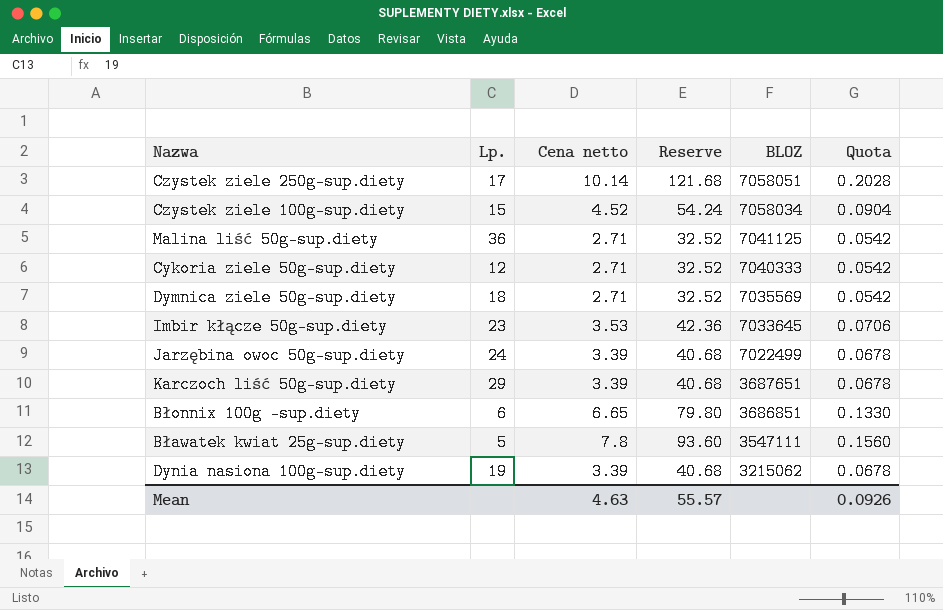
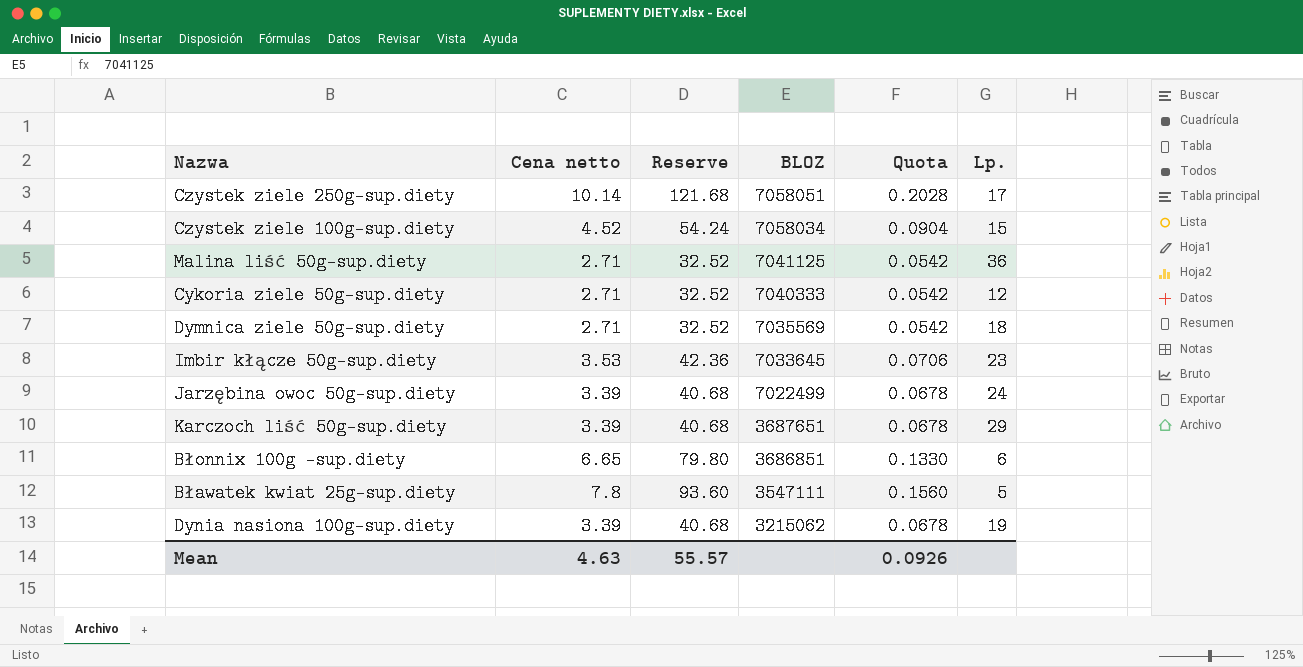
column Lp. | position: 2 -> 6

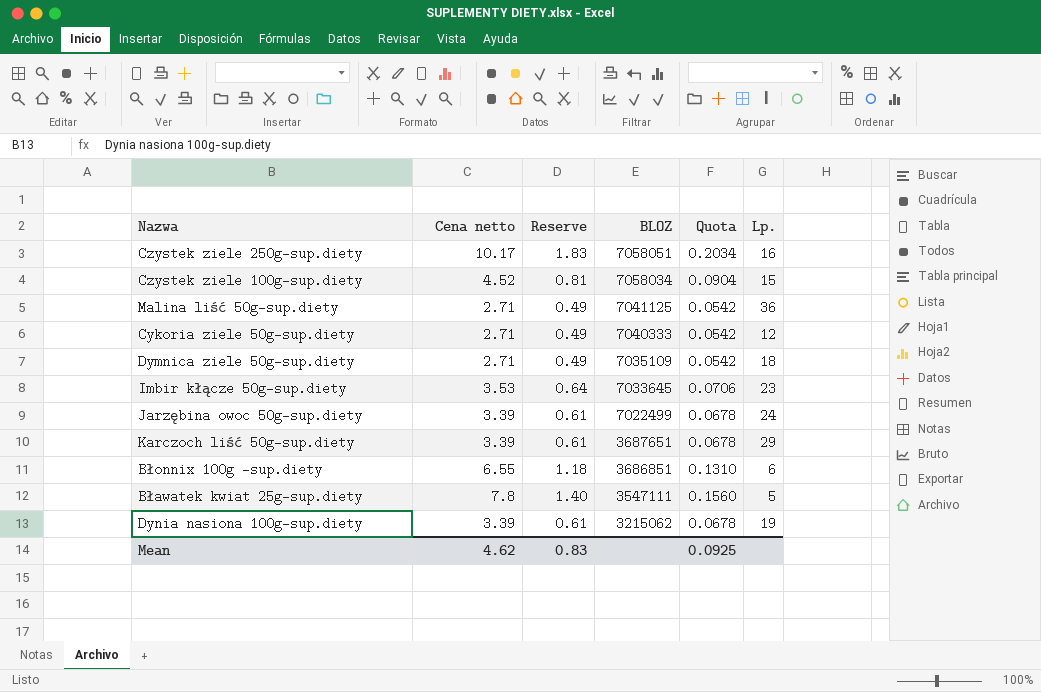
column Reserve | formula: [Cena netto] * 12 -> [Cena netto] * 0.18
Czystek ziele 250g-sup.diety | Cena netto: 10.14 -> 10.17
Czystek ziele 250g-sup.diety | Quota: 0.2028 -> 0.2034
Czystek ziele 250g-sup.diety | Lp.: 17 -> 16
Dymnica ziele 50g-sup.diety | BLOZ: 7035569 -> 7035109
Błonnix 100g -sup.diety | Cena netto: 6.65 -> 6.55
Błonnix 100g -sup.diety | Quota: 0.1330 -> 0.1310
Mean | Cena netto: 4.63 -> 4.62
Mean | Reserve: 55.57 -> 0.83
Mean | Quota: 0.0926 -> 0.0925

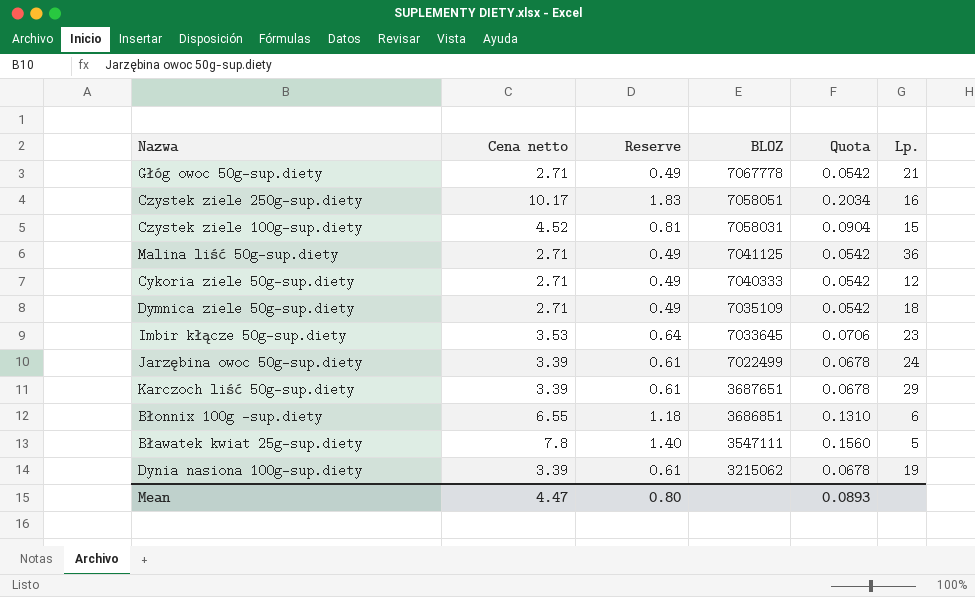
row Głóg owoc 50g-sup.diety: none -> 2.71 | 0.49 | 7067778 | 0.0542 | 21
Czystek ziele 100g-sup.diety | BLOZ: 7058034 -> 7058031
Mean | Cena netto: 4.62 -> 4.47
Mean | Reserve: 0.83 -> 0.80
Mean | Quota: 0.0925 -> 0.0893

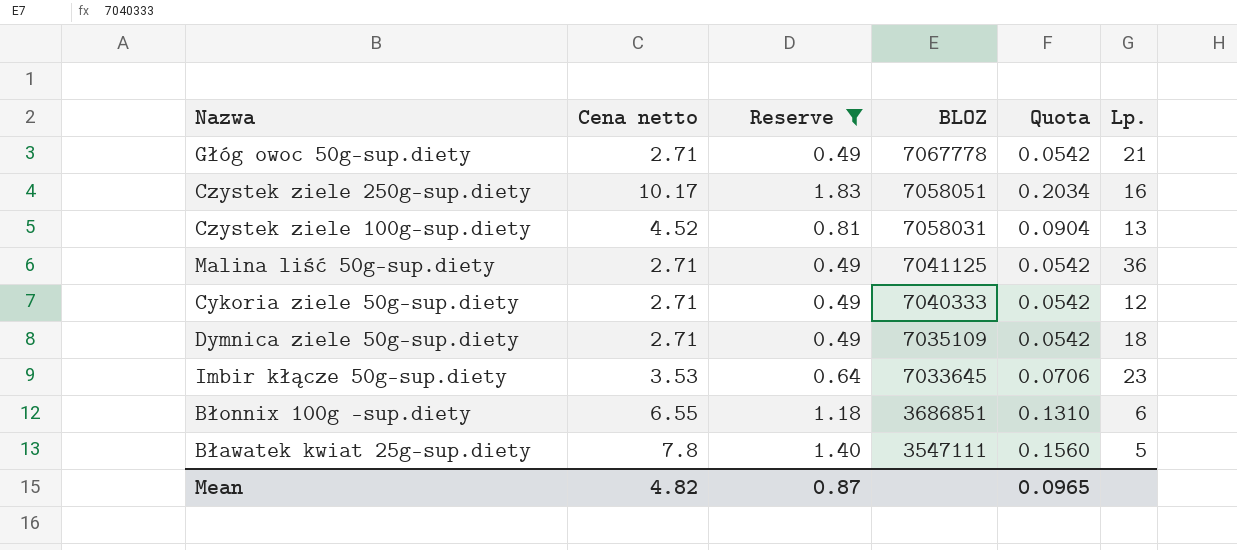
filter: none -> Reserve != 0.61
Czystek ziele 100g-sup.diety | Lp.: 15 -> 13
Mean | Cena netto: 4.47 -> 4.82
Mean | Reserve: 0.80 -> 0.87
Mean | Quota: 0.0893 -> 0.0965

